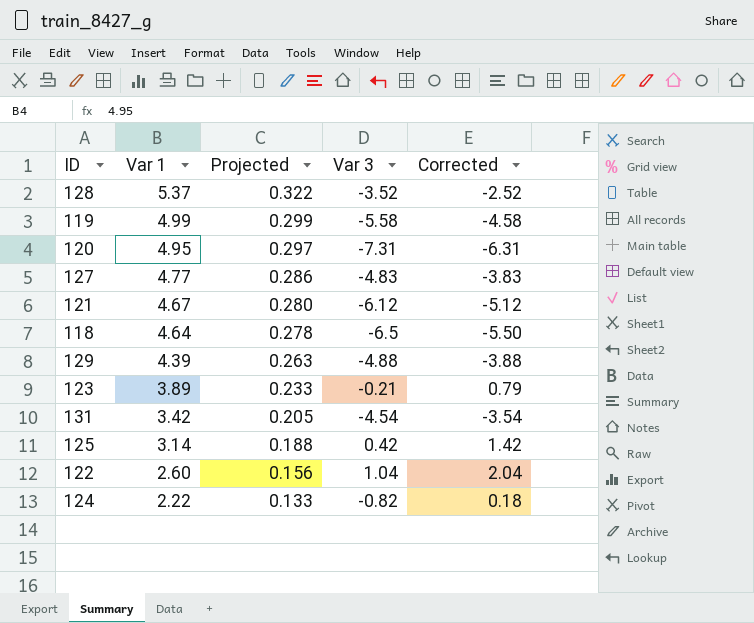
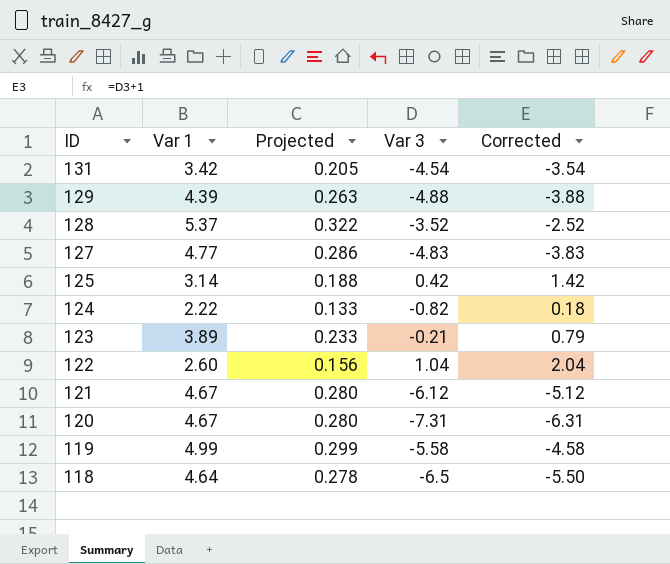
row order: Var 1 descending -> ID descending
120 | Var 1: 4.95 -> 4.67
120 | Projected: 0.297 -> 0.280

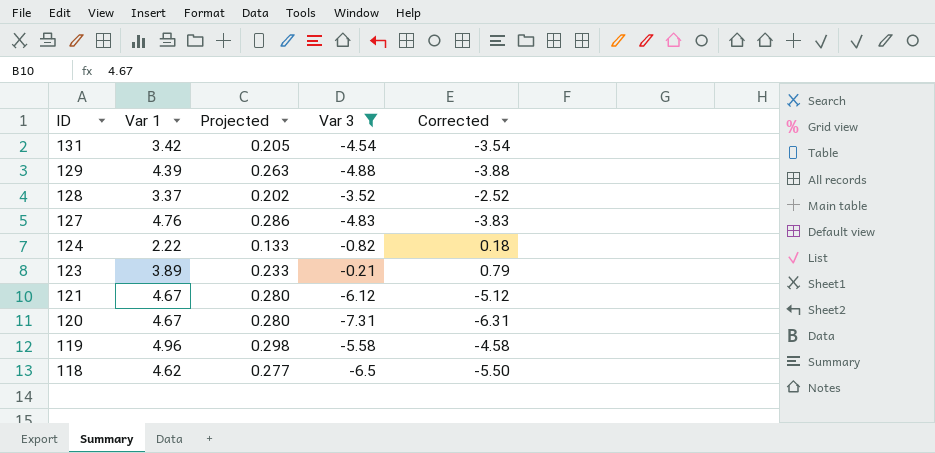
filter: none -> Var 3 <= -0.21
128 | Var 1: 5.37 -> 3.37
128 | Projected: 0.322 -> 0.202
127 | Var 1: 4.77 -> 4.76
119 | Var 1: 4.99 -> 4.96
119 | Projected: 0.299 -> 0.298
118 | Var 1: 4.64 -> 4.62
118 | Projected: 0.278 -> 0.277

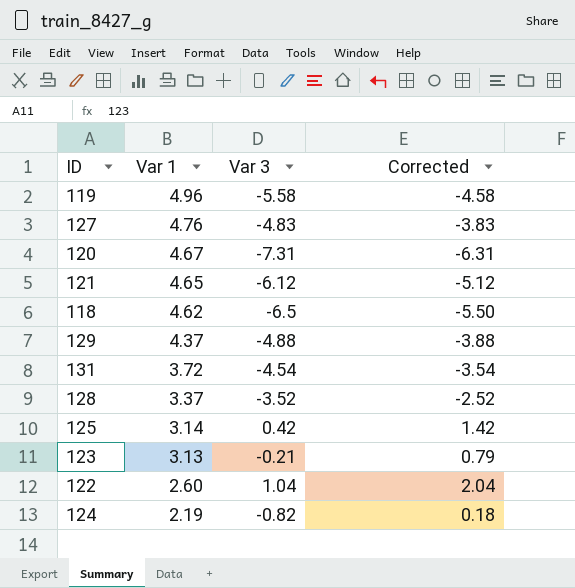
filter: Var 3 <= -0.21 -> none
row order: ID descending -> Var 1 descending
column Projected | formula: [Var 1] * 0.06 -> none
121 | Var 1: 4.67 -> 4.65
129 | Var 1: 4.39 -> 4.37
131 | Var 1: 3.42 -> 3.72
123 | Var 1: 3.89 -> 3.13
124 | Var 1: 2.22 -> 2.19

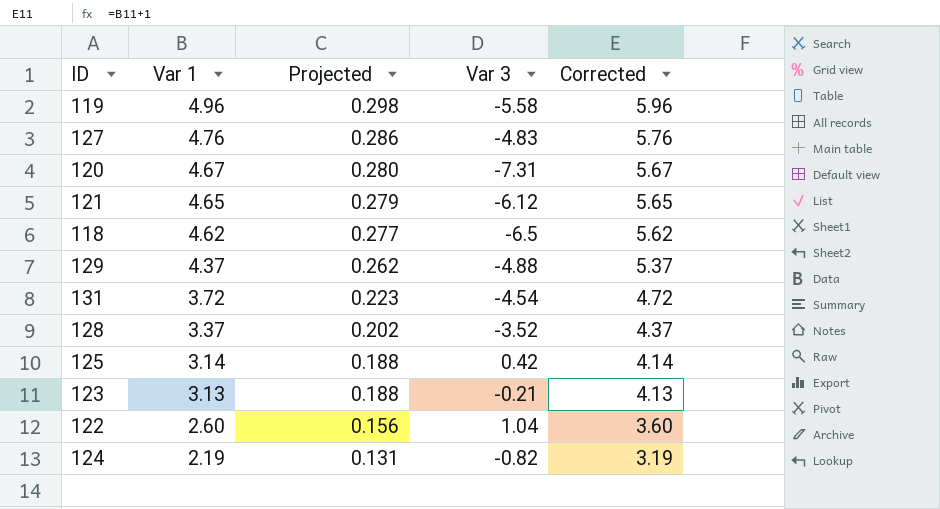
column Projected | formula: none -> [Var 1] * 0.06
column Corrected | formula: [Var 3] + 1 -> [Var 1] + 1

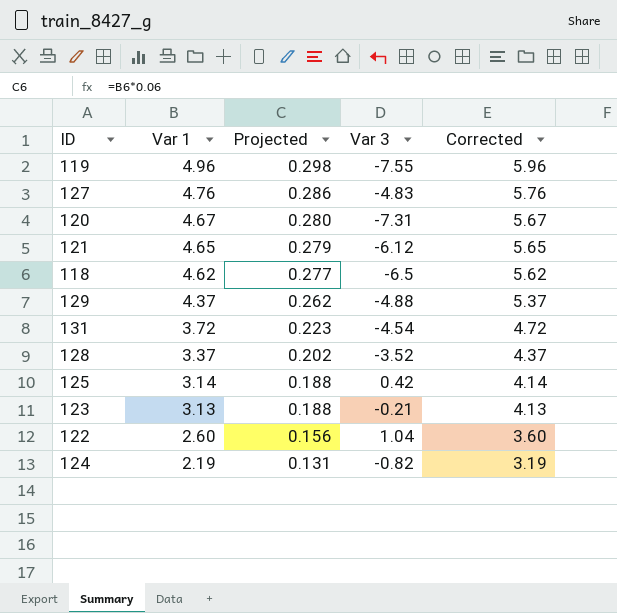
119 | Var 3: -5.58 -> -7.55

